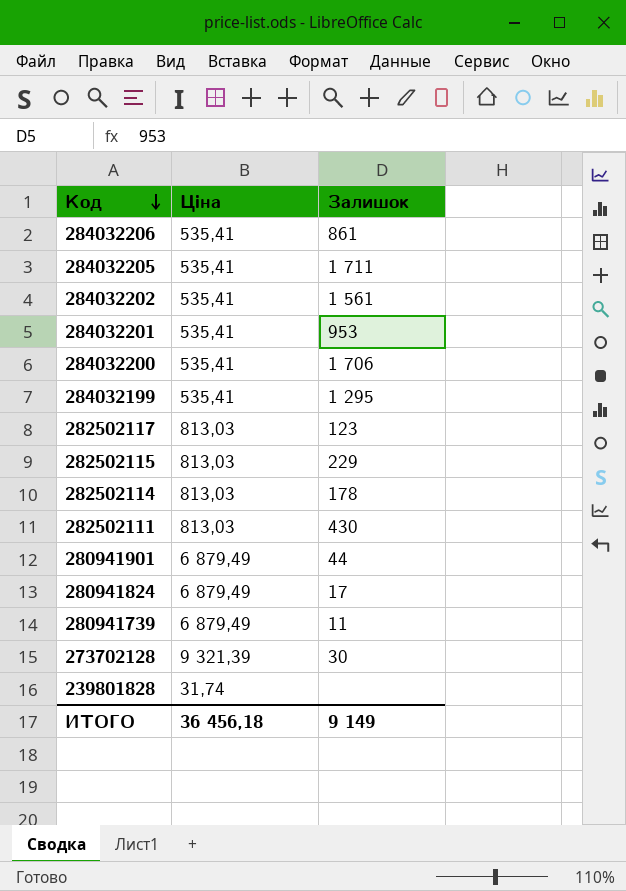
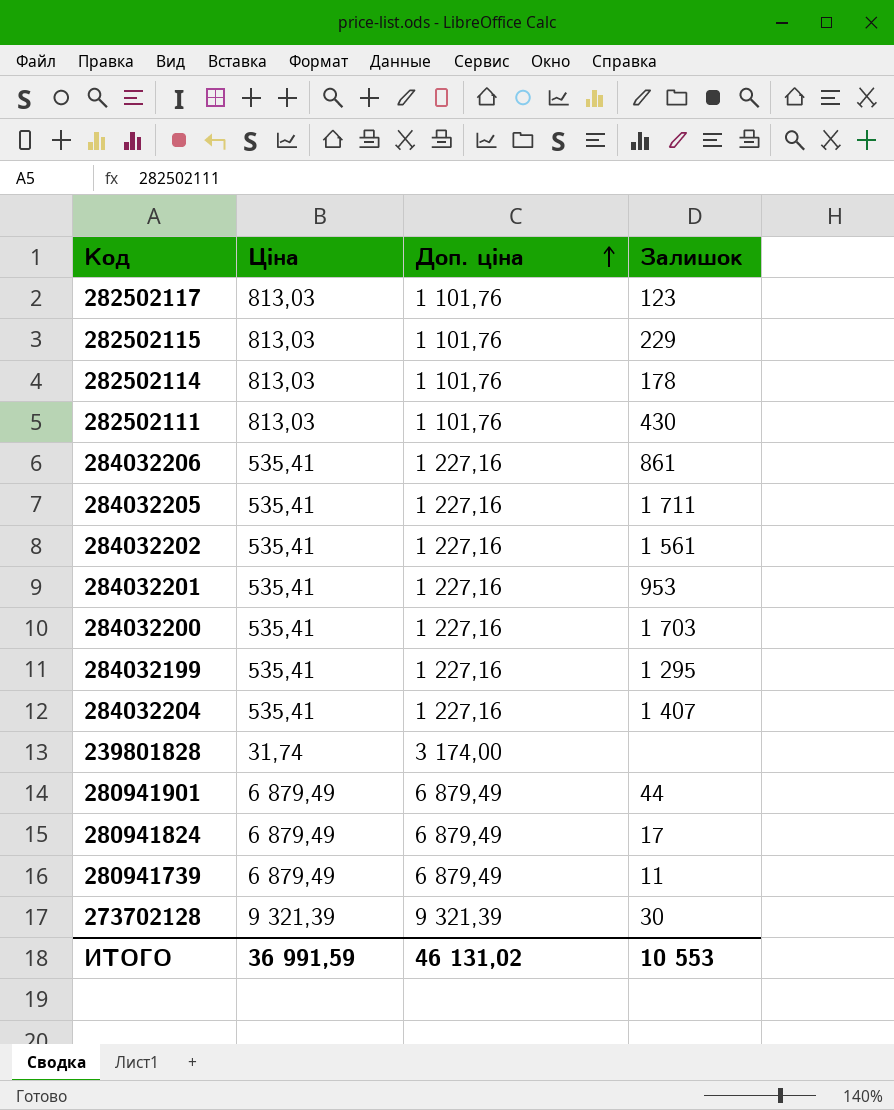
row order: Код descending -> Доп. ціна ascending
column Доп. ціна | position: none -> 3
284032200 | Залишок: 1 706 -> 1 703
row 284032204: none -> 535,41 | 1 227,16 | 1 407
ИТОГО | Ціна: 36 456,18 -> 36 991,59
ИТОГО | Залишок: 9 149 -> 10 553

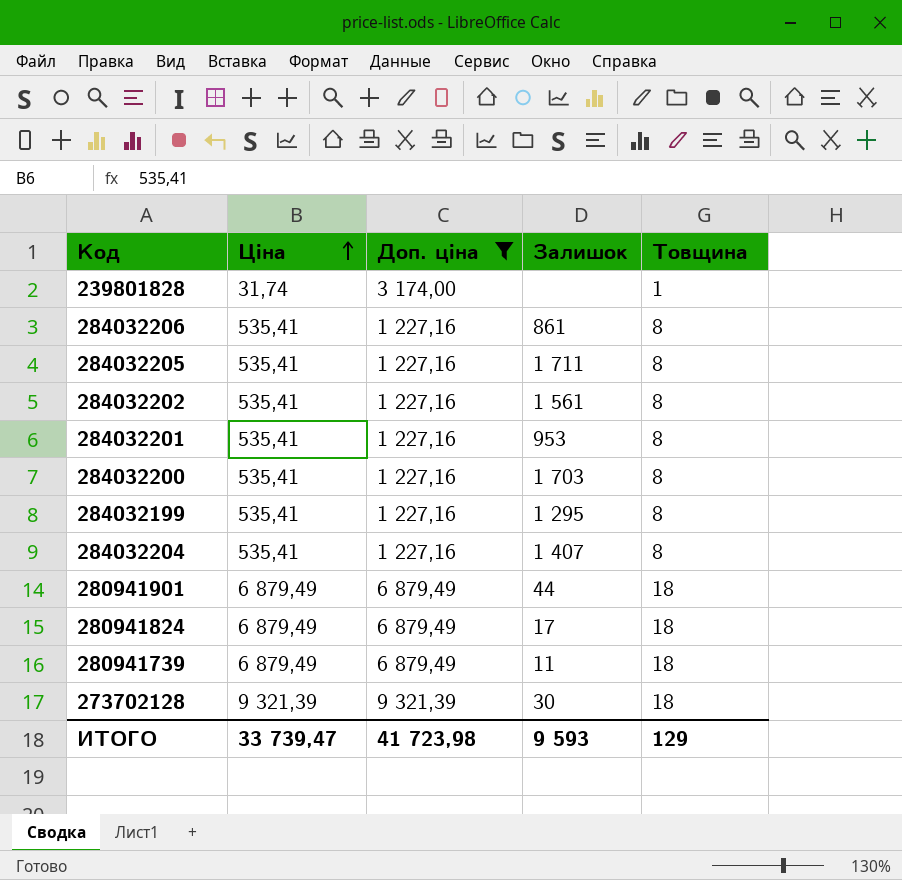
filter: none -> Доп. ціна != 1 101,76
row order: Доп. ціна ascending -> Ціна ascending
column Товщина | position: none -> 5
ИТОГО | Ціна: 36 991,59 -> 33 739,47
ИТОГО | Доп. ціна: 46 131,02 -> 41 723,98
ИТОГО | Залишок: 10 553 -> 9 593

